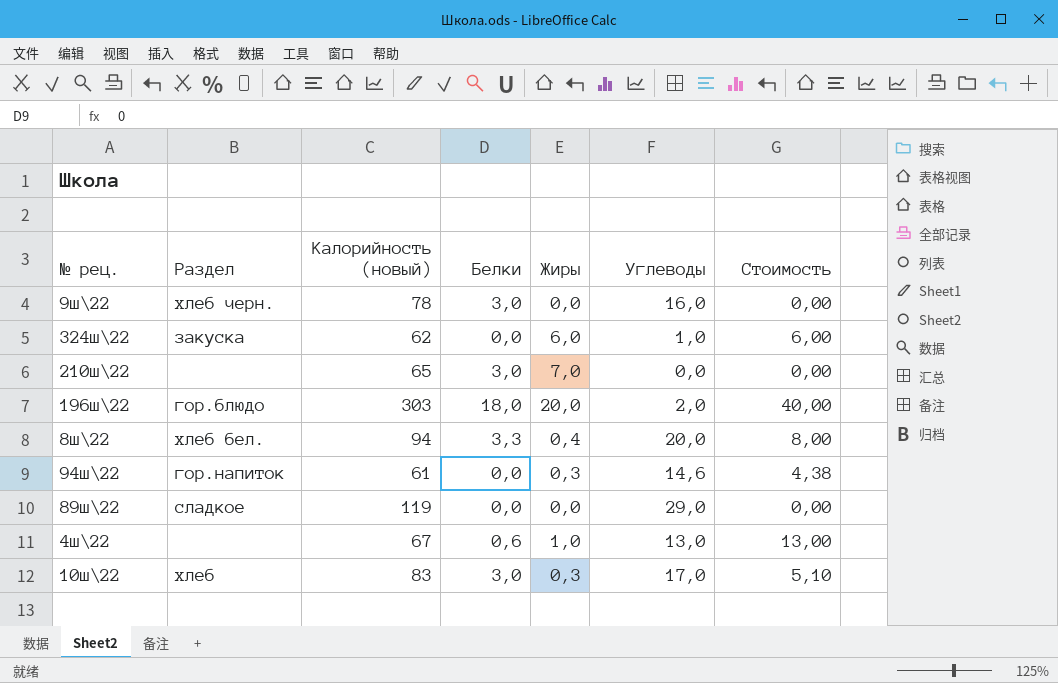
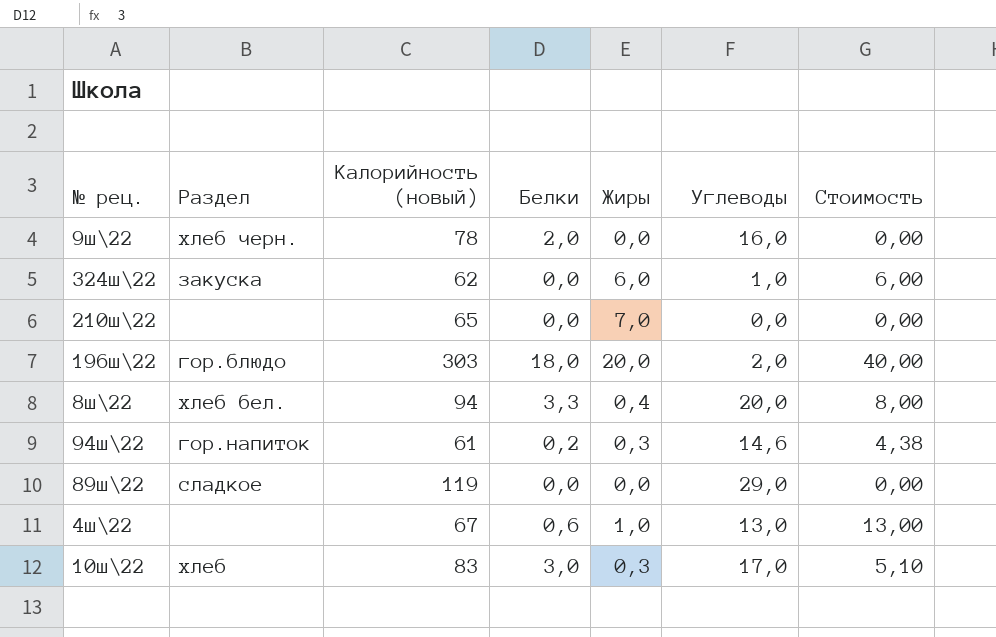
9ш\22 | Белки: 3,0 -> 2,0
210ш\22 | Белки: 3,0 -> 0,0
94ш\22 | Белки: 0,0 -> 0,2

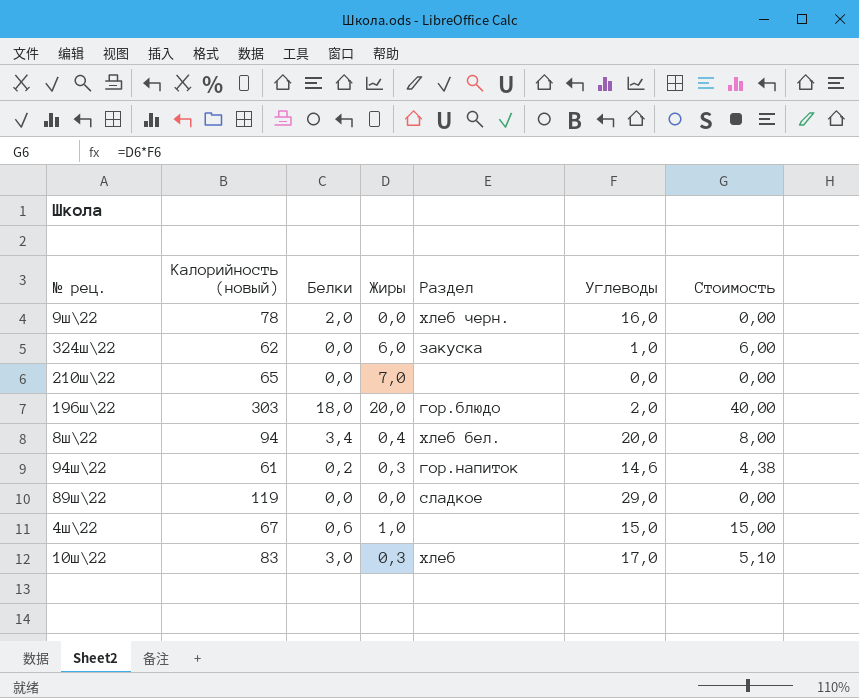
column Раздел | position: 2 -> 5
8ш\22 | Белки: 3,3 -> 3,4
4ш\22 | Углеводы: 13,0 -> 15,0
4ш\22 | Стоимость: 13,00 -> 15,00

